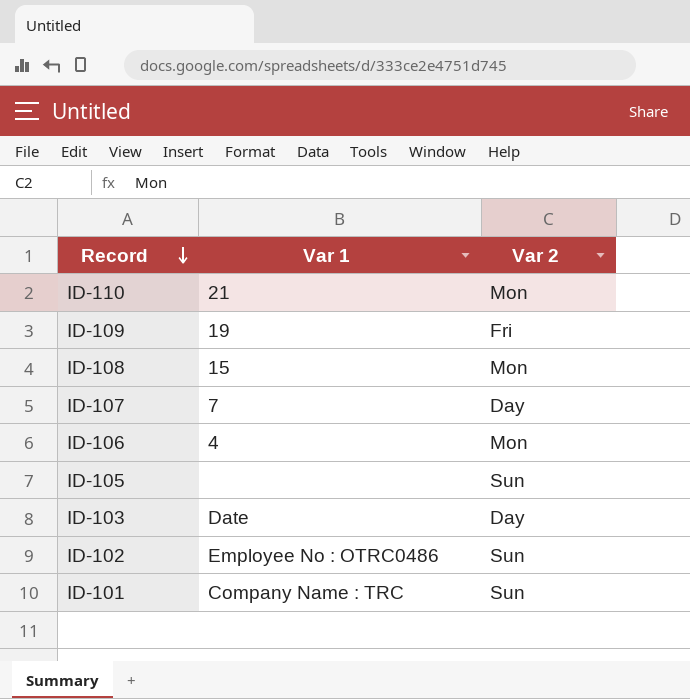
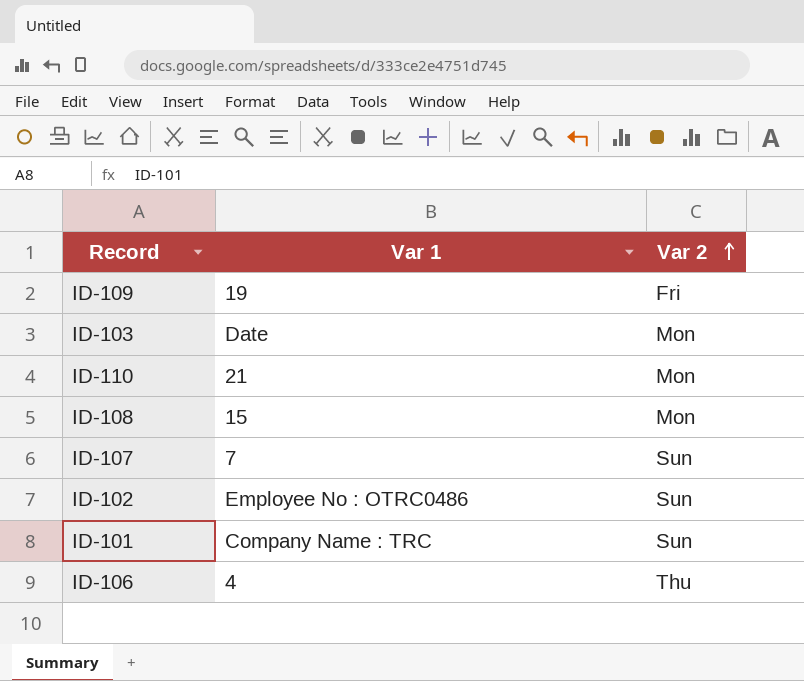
row order: Record descending -> Var 2 ascending
row ID-105: none | Sun -> none
ID-103 | Var 2: Day -> Mon
ID-107 | Var 2: Day -> Sun
ID-106 | Var 2: Mon -> Thu

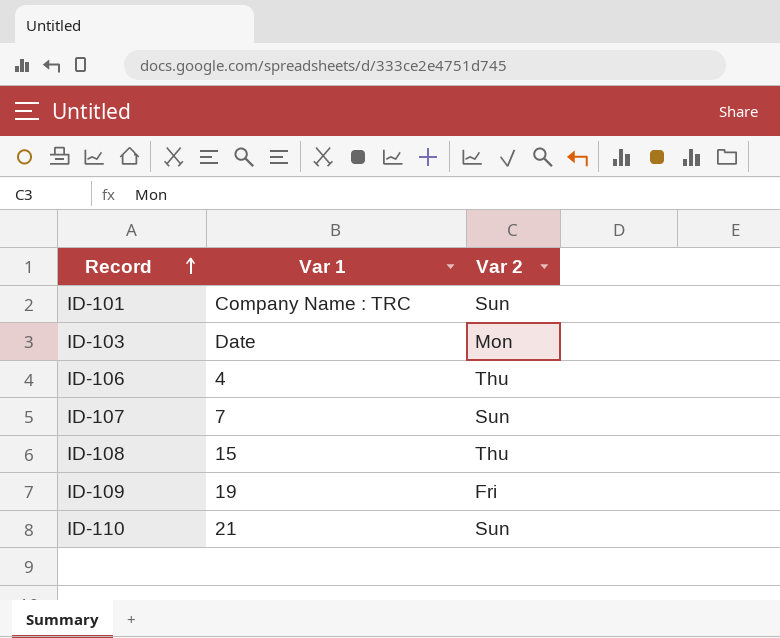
row order: Var 2 ascending -> Record ascending
row ID-102: Employee No : OTRC0486 | Sun -> none
ID-108 | Var 2: Mon -> Thu
ID-110 | Var 2: Mon -> Sun

